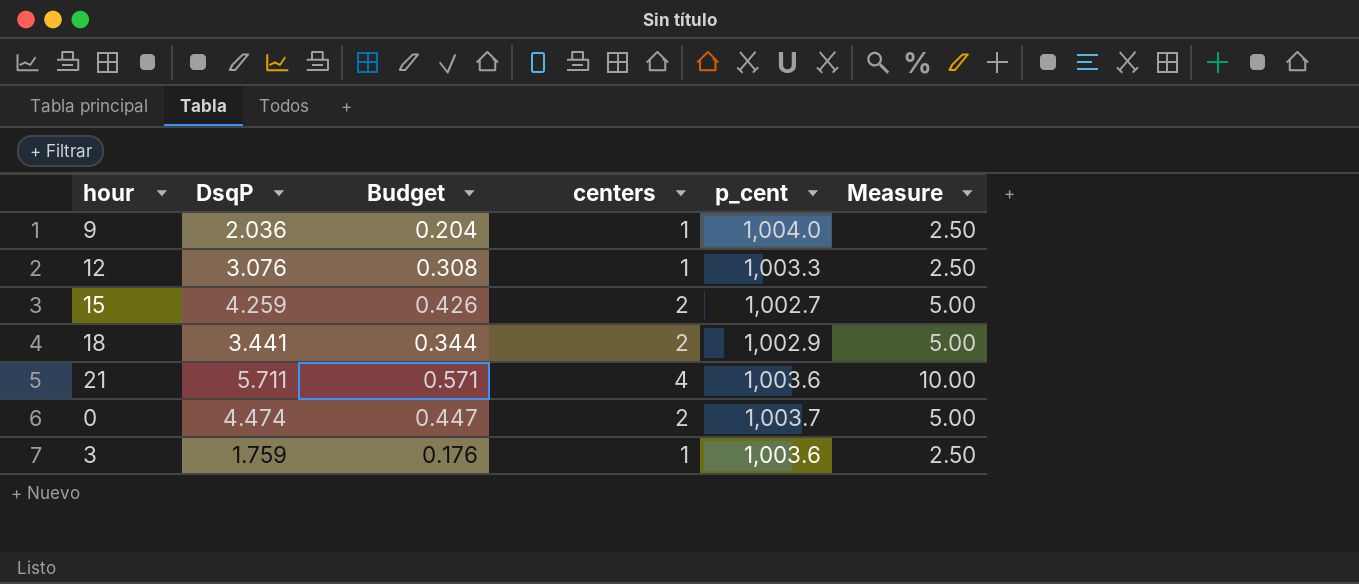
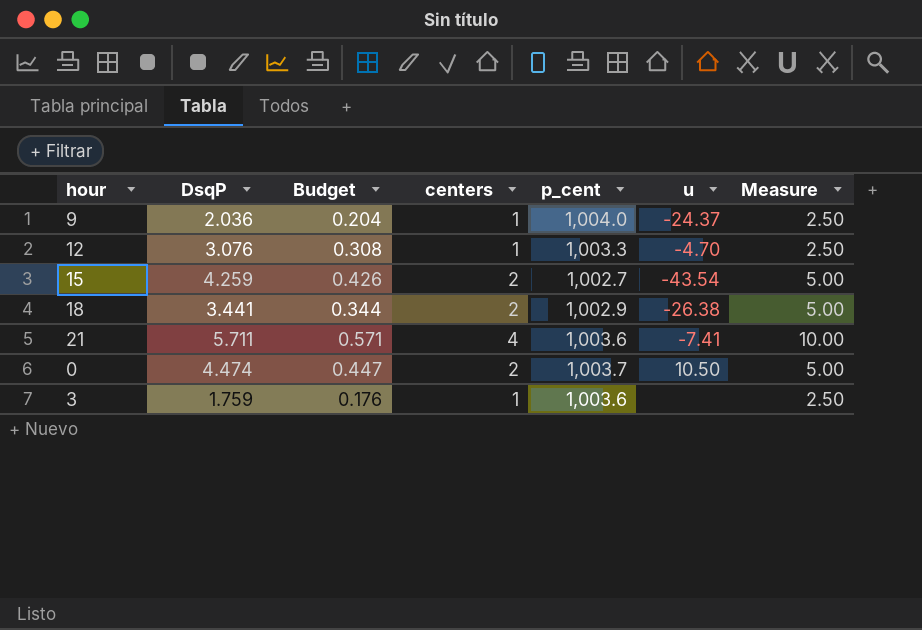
column u | position: none -> 6

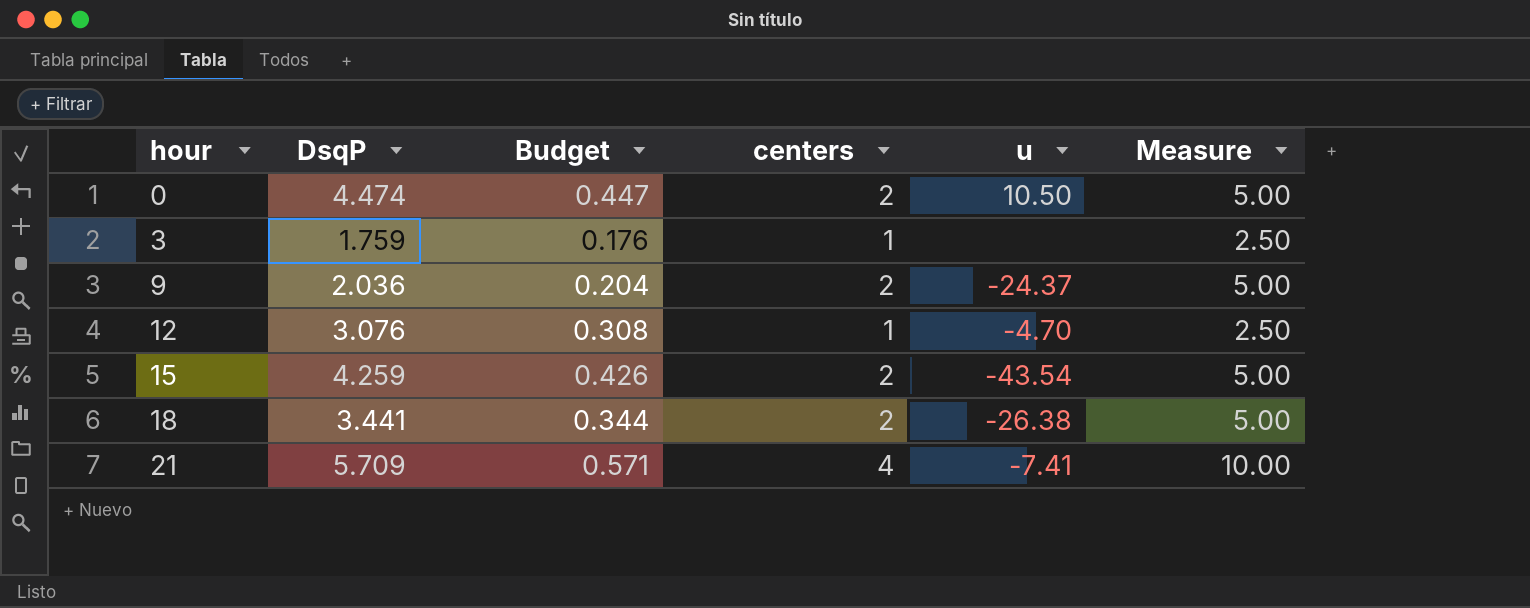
row order: none -> hour ascending
column p_cent | position: 5 -> none
9 | centers: 1 -> 2
9 | Measure: 2.50 -> 5.00
21 | DsqP: 5.711 -> 5.709

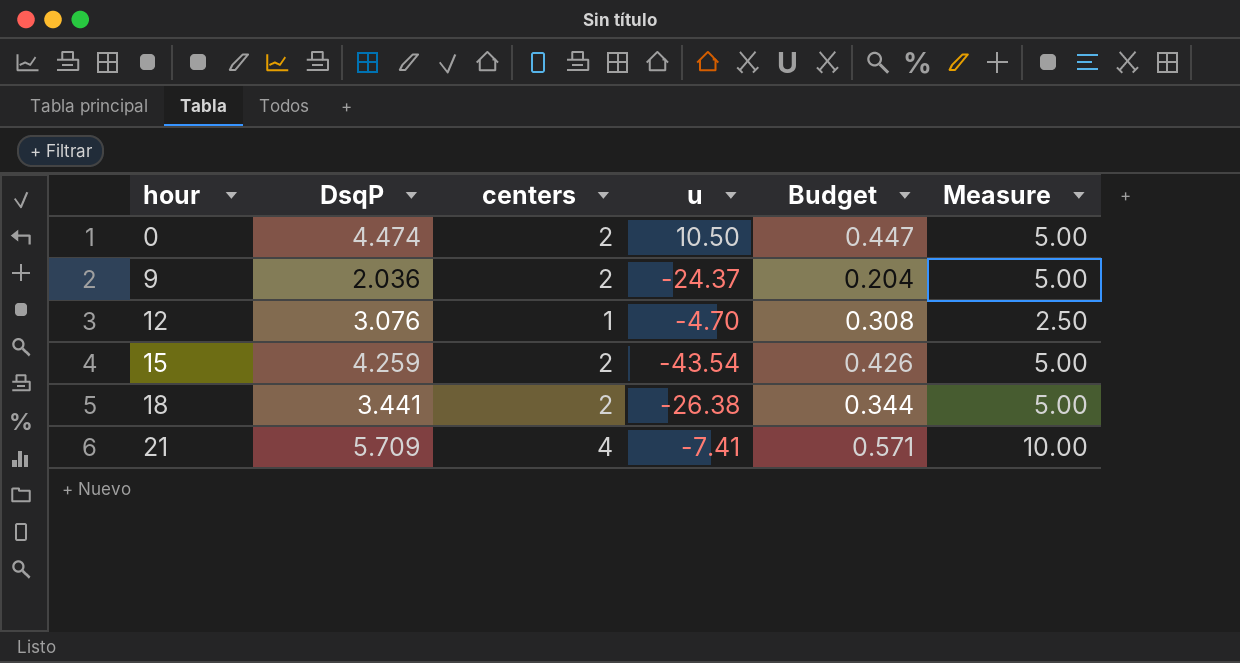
column Budget | position: 3 -> 5
row 3: 1.759 | 0.176 | 1 | none | 2.50 -> none

